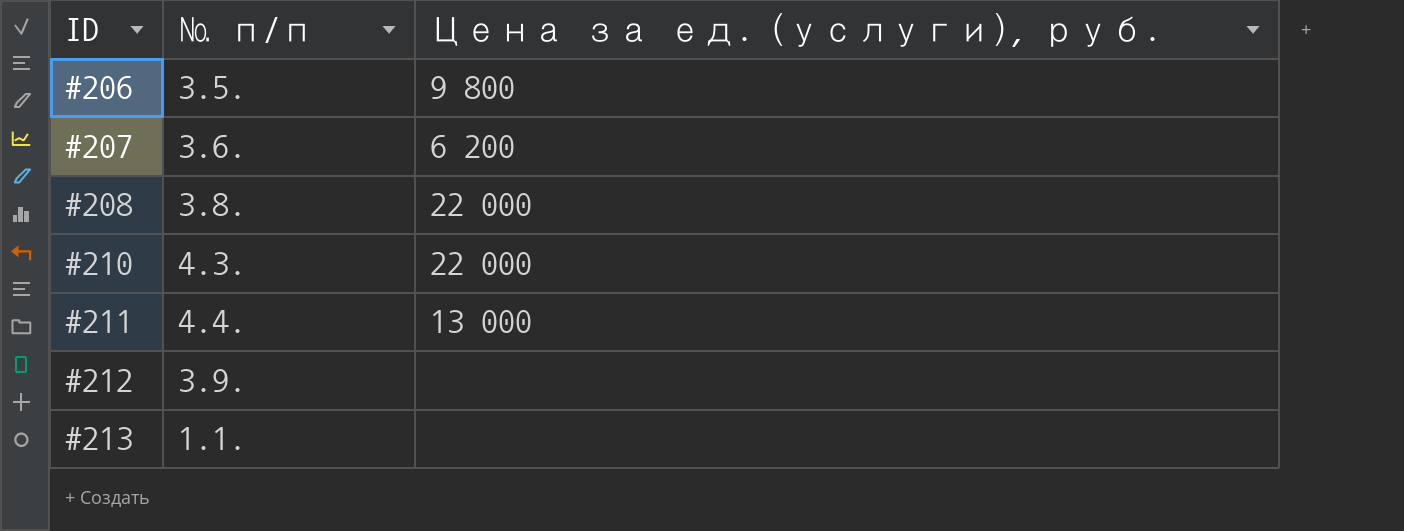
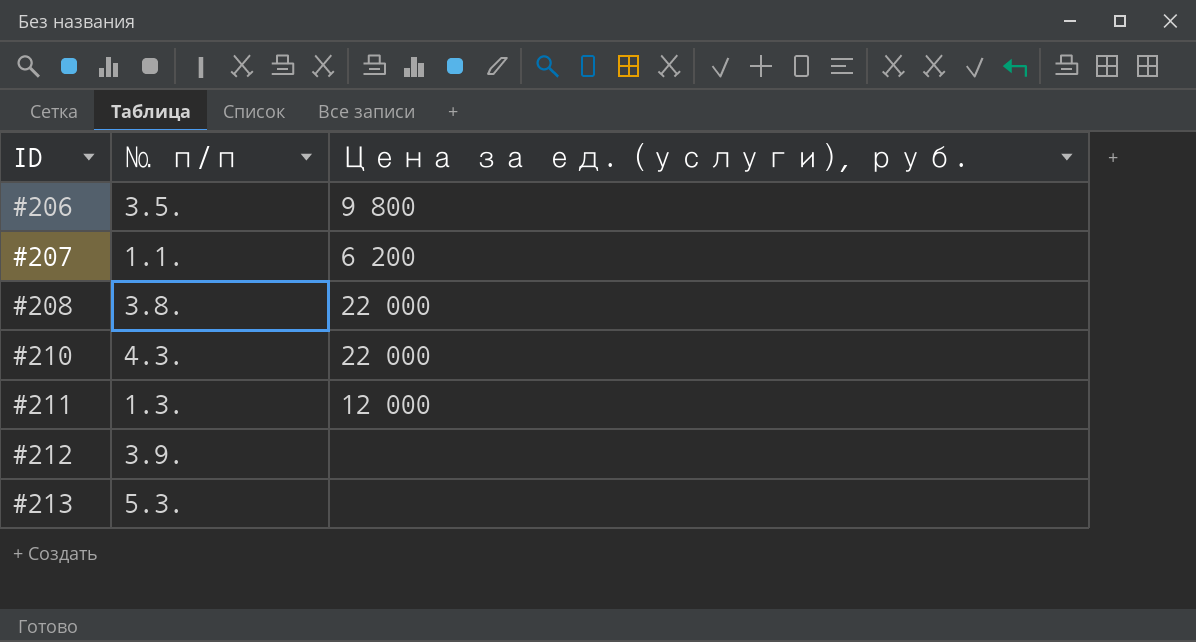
#207 | № п/п: 3.6. -> 1.1.
#211 | № п/п: 4.4. -> 1.3.
#211 | Цена за ед. (услуги), руб.: 13 000 -> 12 000
#213 | № п/п: 1.1. -> 5.3.

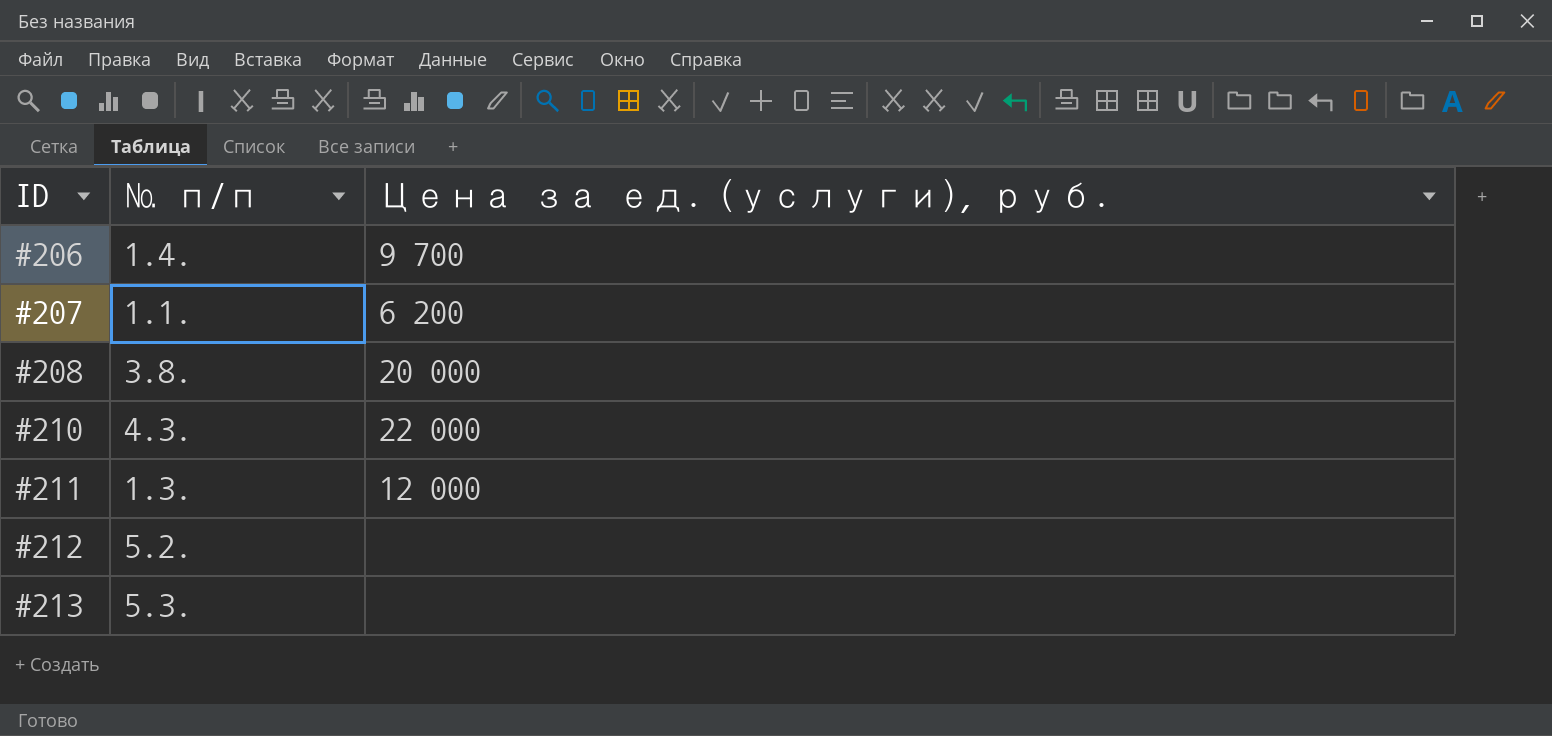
#206 | № п/п: 3.5. -> 1.4.
#206 | Цена за ед. (услуги), руб.: 9 800 -> 9 700
#208 | Цена за ед. (услуги), руб.: 22 000 -> 20 000
#212 | № п/п: 3.9. -> 5.2.

